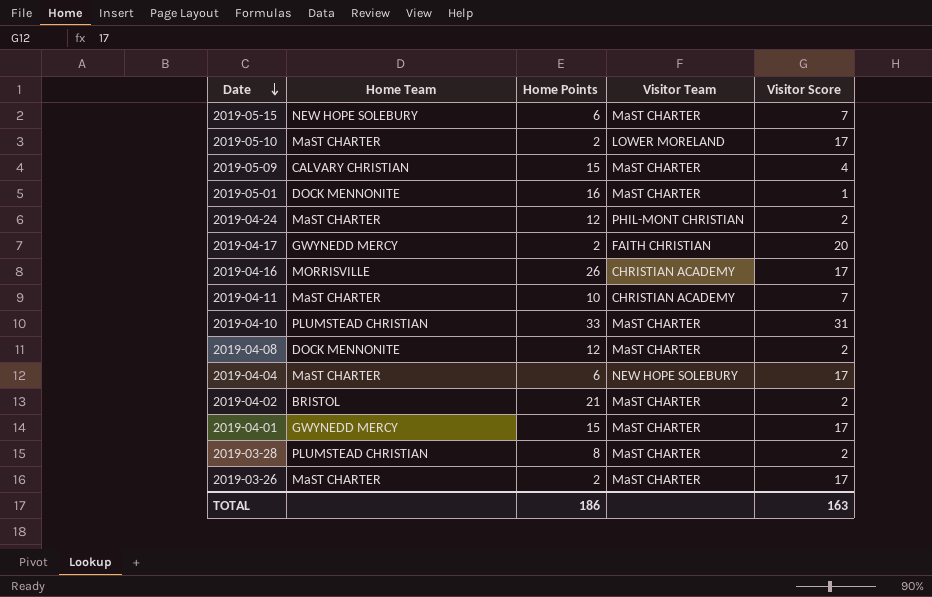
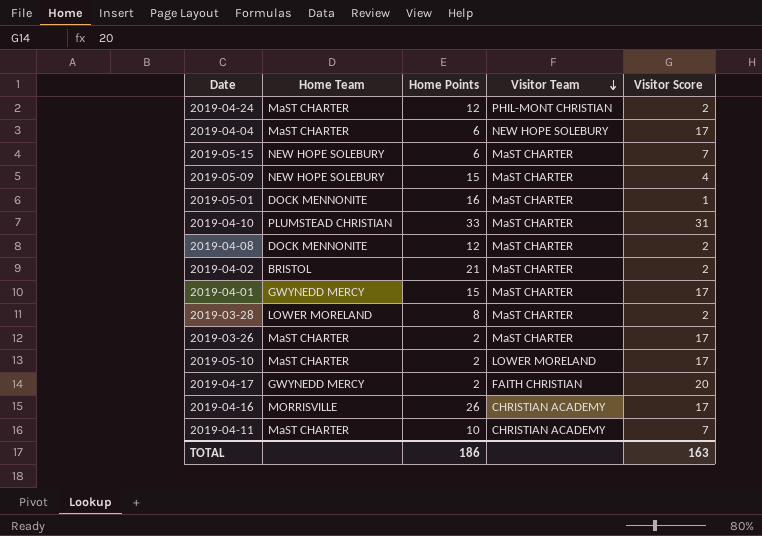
row order: Date descending -> Visitor Team descending
2019-05-09 | Home Team: CALVARY CHRISTIAN -> NEW HOPE SOLEBURY
2019-03-28 | Home Team: PLUMSTEAD CHRISTIAN -> LOWER MORELAND

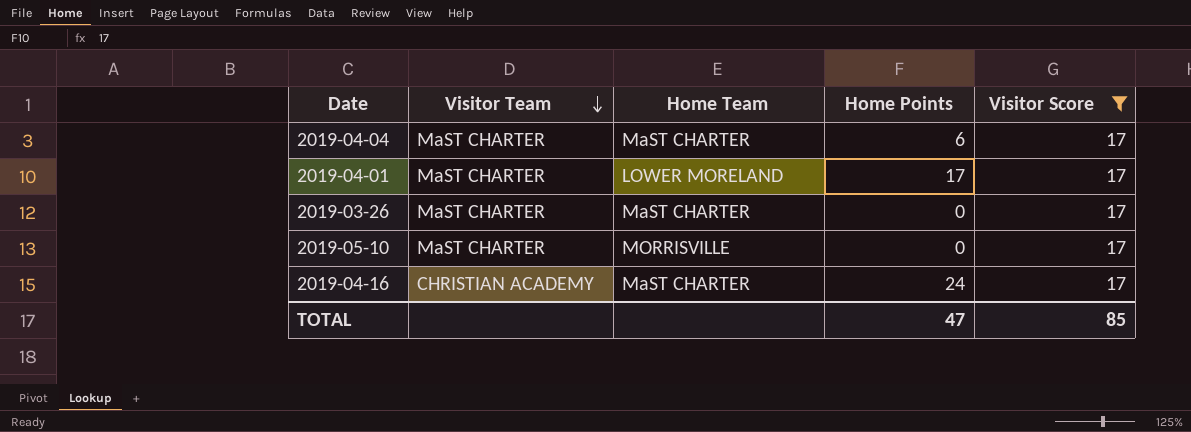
filter: none -> Visitor Score = 17
column Visitor Team | position: 4 -> 2
2019-04-04 | Visitor Team: NEW HOPE SOLEBURY -> MaST CHARTER
2019-04-01 | Home Team: GWYNEDD MERCY -> LOWER MORELAND
2019-04-01 | Home Points: 15 -> 17
2019-03-26 | Home Points: 2 -> 0
2019-05-10 | Visitor Team: LOWER MORELAND -> MaST CHARTER
2019-05-10 | Home Team: MaST CHARTER -> MORRISVILLE
2019-05-10 | Home Points: 2 -> 0
2019-04-16 | Home Team: MORRISVILLE -> MaST CHARTER
2019-04-16 | Home Points: 26 -> 24
TOTAL | Home Points: 186 -> 47
TOTAL | Visitor Score: 163 -> 85

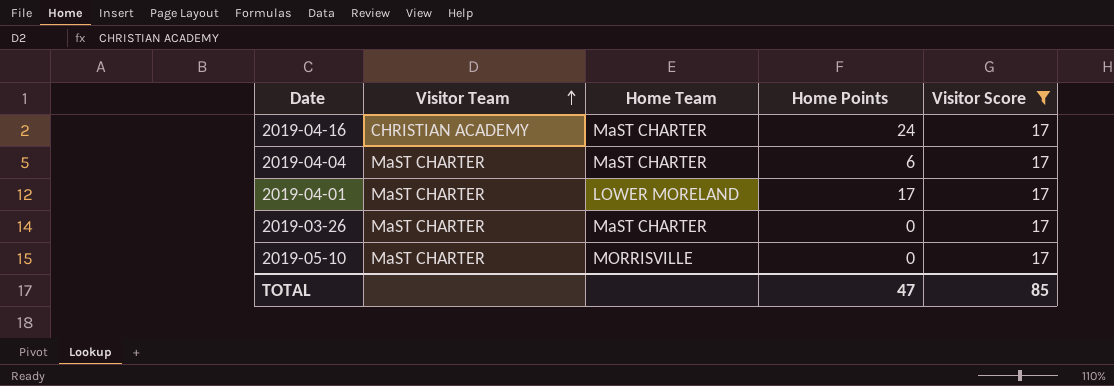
row order: Visitor Team descending -> Visitor Team ascending

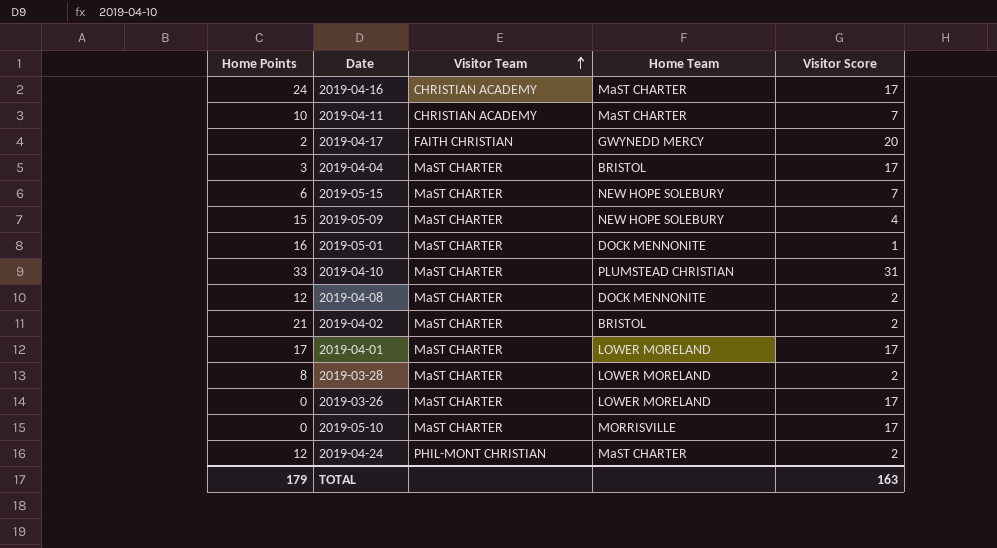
filter: Visitor Score = 17 -> none
column Home Points | position: 4 -> 1
2019-04-04 | Home Points: 6 -> 3
2019-04-04 | Home Team: MaST CHARTER -> BRISTOL
2019-03-26 | Home Team: MaST CHARTER -> LOWER MORELAND
TOTAL | Home Points: 47 -> 179
TOTAL | Visitor Score: 85 -> 163

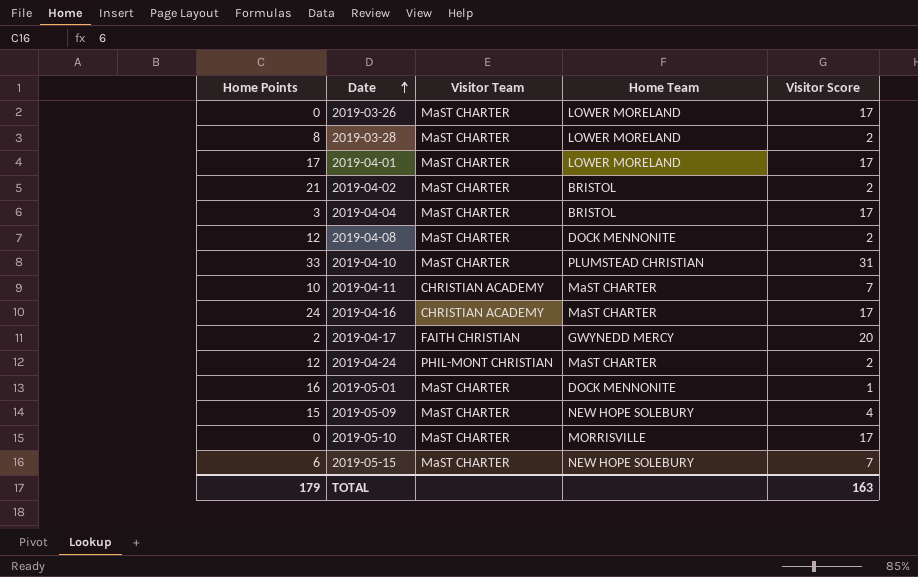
row order: Visitor Team ascending -> Date ascending

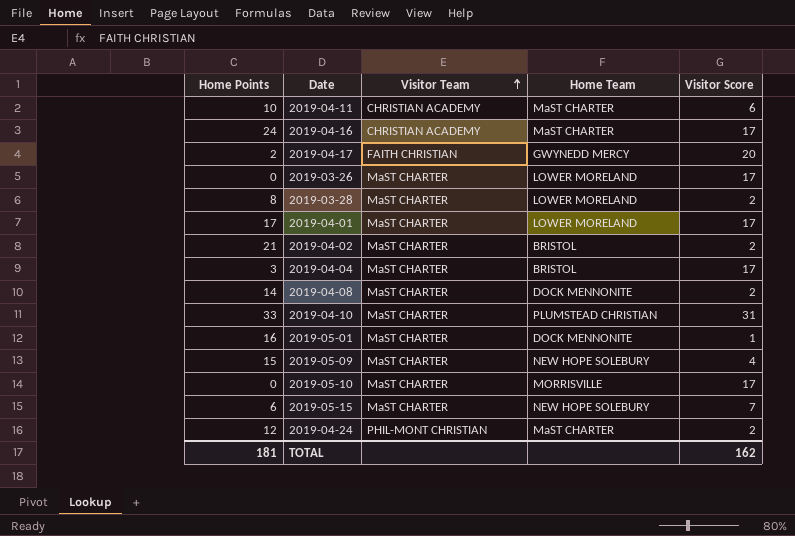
row order: Date ascending -> Visitor Team ascending
2019-04-11 | Visitor Score: 7 -> 6
2019-04-08 | Home Points: 12 -> 14
TOTAL | Home Points: 179 -> 181
TOTAL | Visitor Score: 163 -> 162

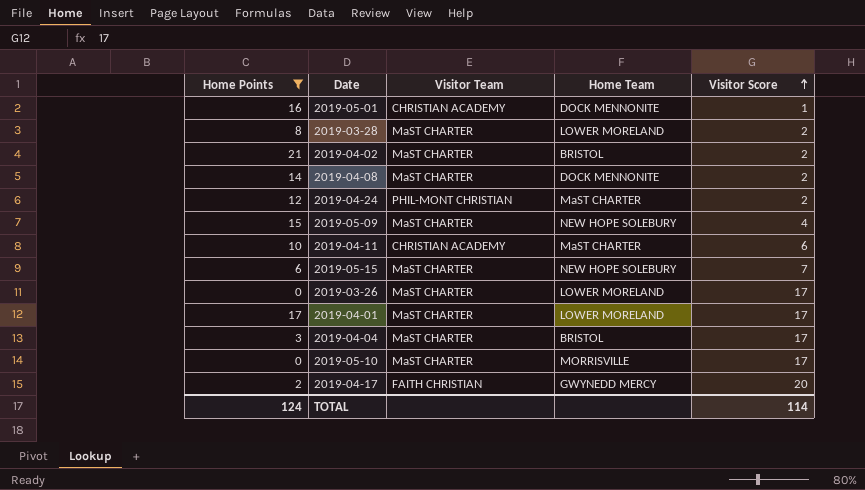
filter: none -> Home Points <= 21
row order: Visitor Team ascending -> Visitor Score ascending
2019-05-01 | Visitor Team: MaST CHARTER -> CHRISTIAN ACADEMY
TOTAL | Home Points: 181 -> 124
TOTAL | Visitor Score: 162 -> 114

